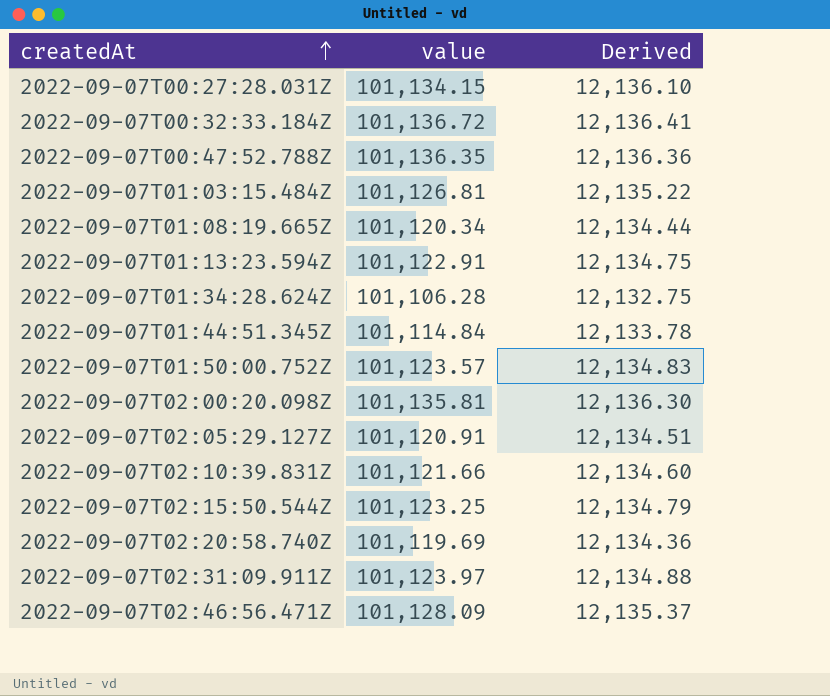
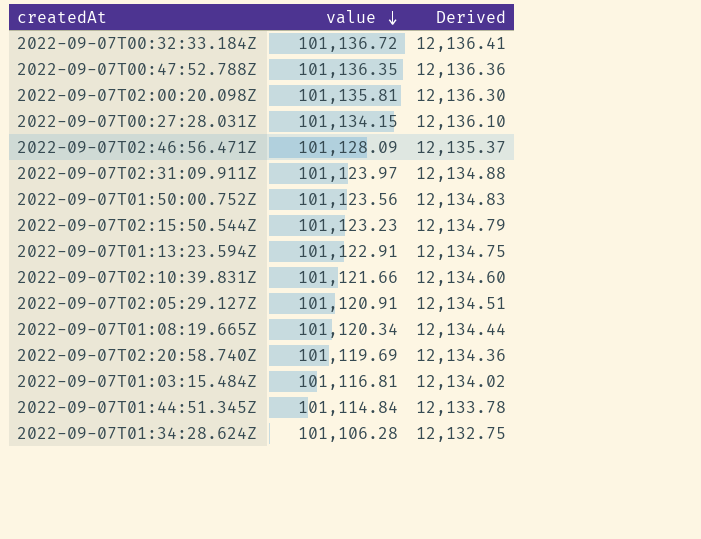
row order: createdAt ascending -> value descending
2022-09-07T01:50:00.752Z | value: 101,123.57 -> 101,123.56
2022-09-07T02:15:50.544Z | value: 101,123.25 -> 101,123.23
2022-09-07T01:03:15.484Z | value: 101,126.81 -> 101,116.81
2022-09-07T01:03:15.484Z | Derived: 12,135.22 -> 12,134.02

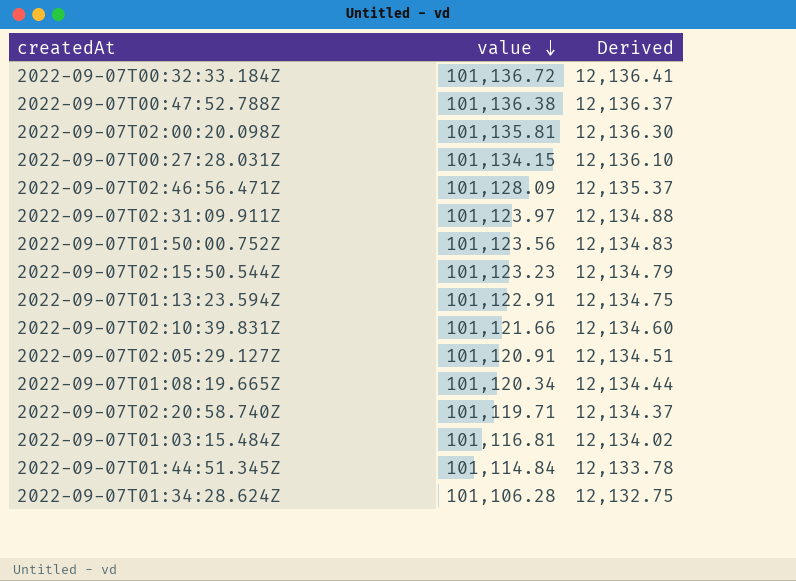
2022-09-07T00:47:52.788Z | value: 101,136.35 -> 101,136.38
2022-09-07T00:47:52.788Z | Derived: 12,136.36 -> 12,136.37
2022-09-07T02:20:58.740Z | value: 101,119.69 -> 101,119.71
2022-09-07T02:20:58.740Z | Derived: 12,134.36 -> 12,134.37

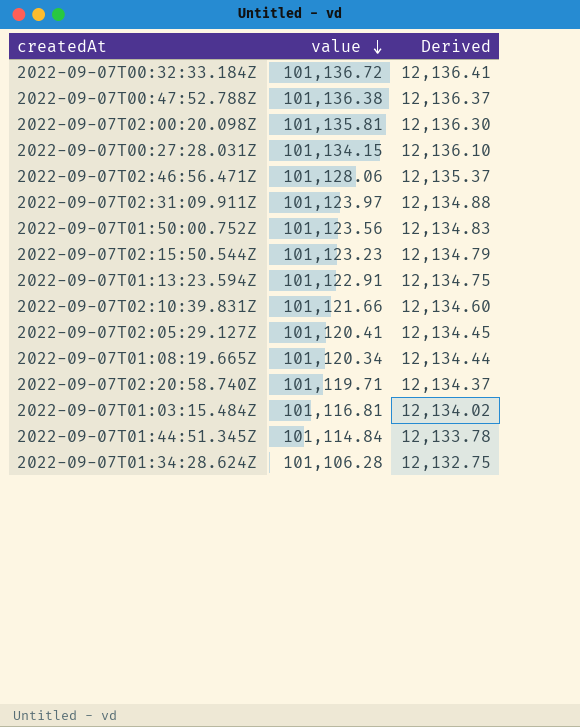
2022-09-07T02:46:56.471Z | value: 101,128.09 -> 101,128.06
2022-09-07T02:05:29.127Z | value: 101,120.91 -> 101,120.41
2022-09-07T02:05:29.127Z | Derived: 12,134.51 -> 12,134.45

